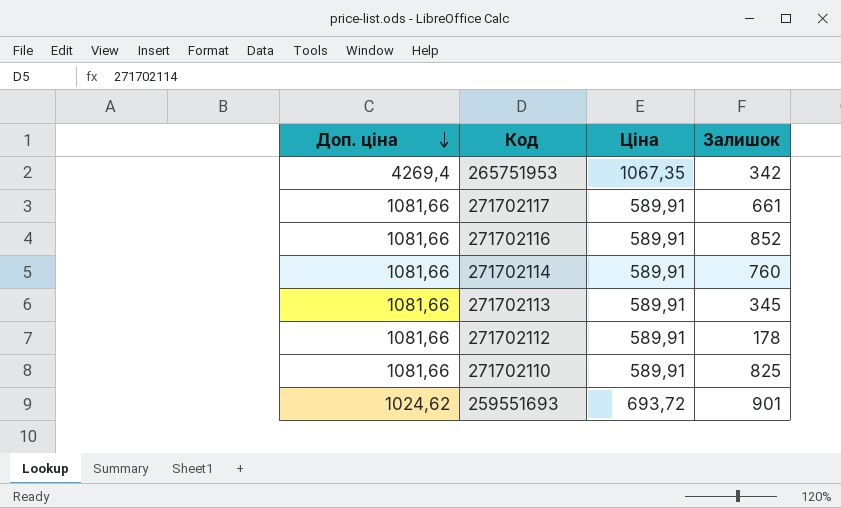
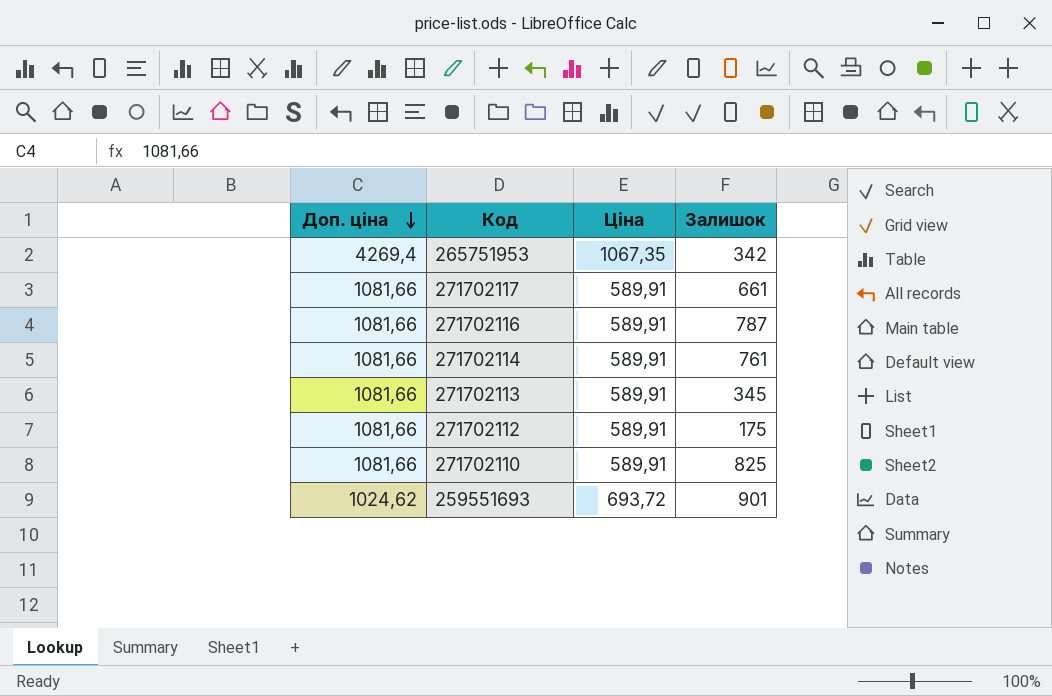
271702116 | Залишок: 852 -> 787
271702114 | Залишок: 760 -> 761
271702112 | Залишок: 178 -> 175

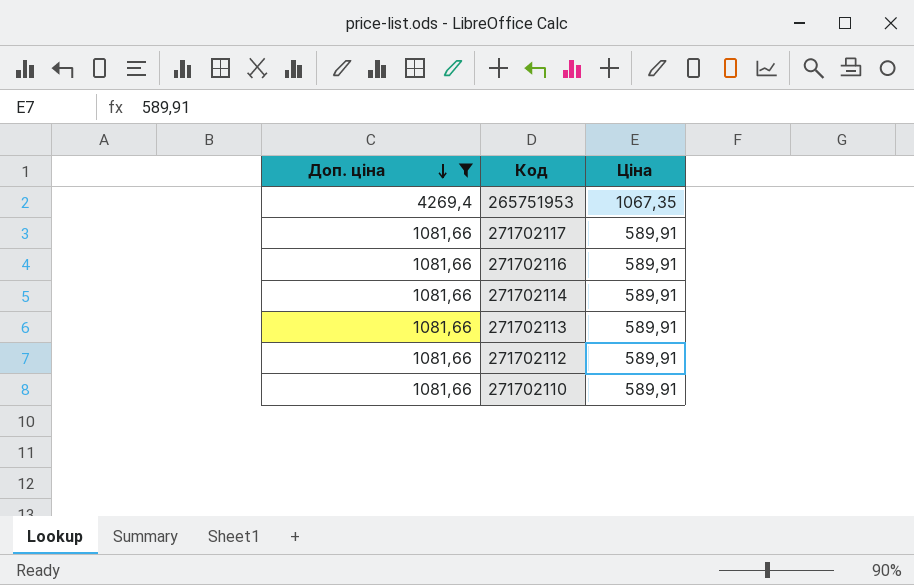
filter: none -> Доп. ціна != 1024,62
column Залишок | position: 4 -> none

